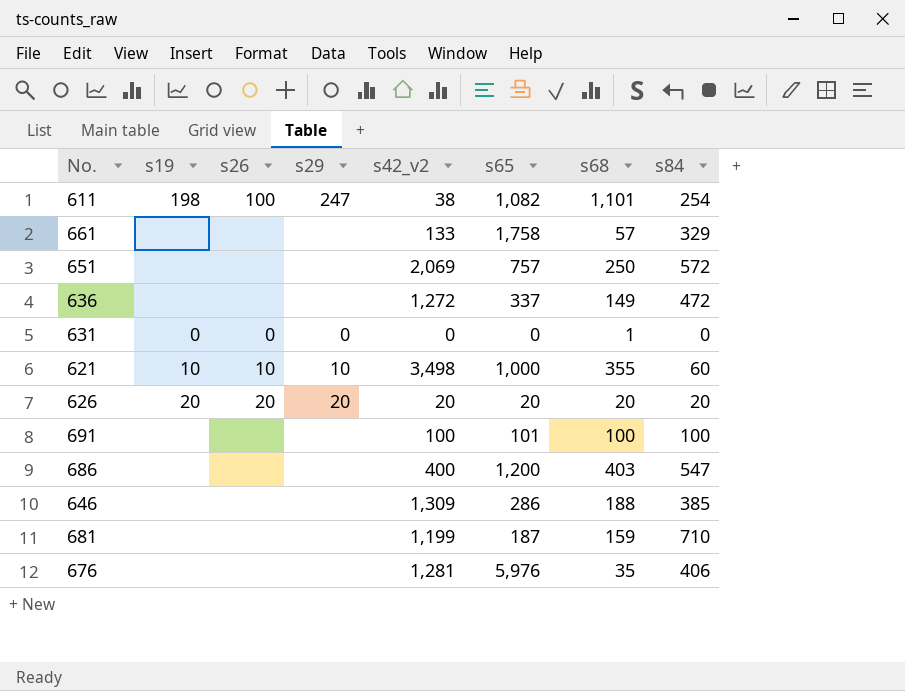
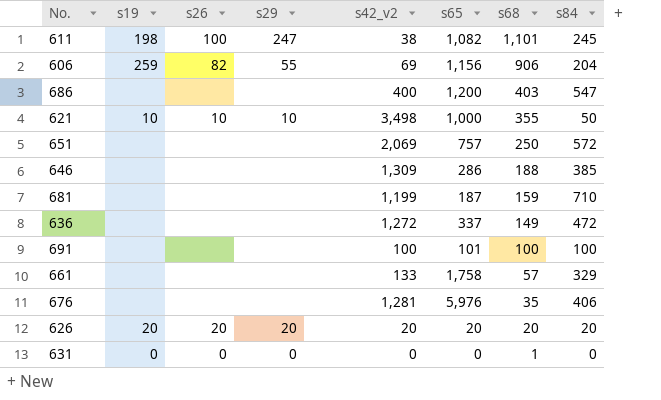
row order: none -> s68 descending
611 | s84: 254 -> 245
row 606: none -> 259 | 82 | 55 | 69 | 1,156 | 906 | 204
621 | s84: 60 -> 50

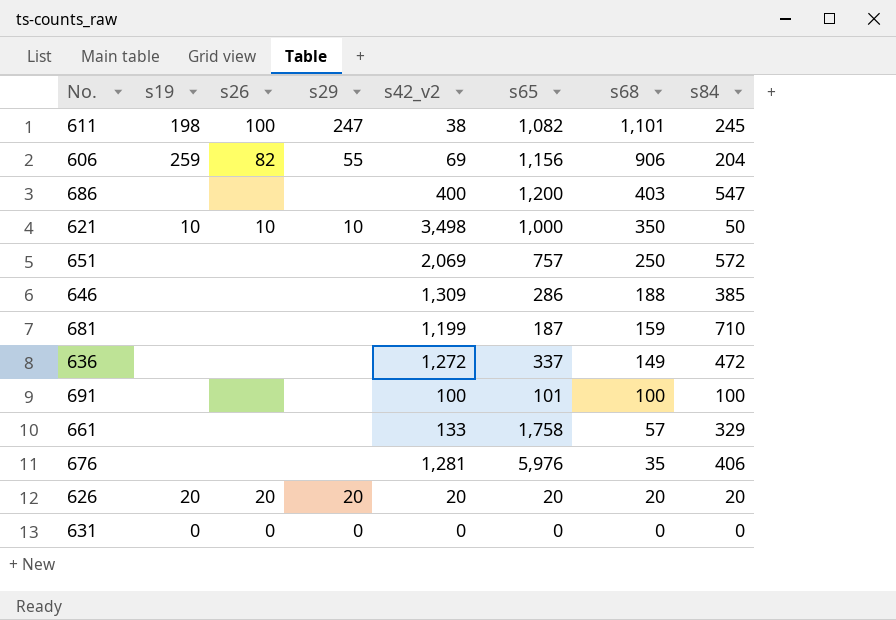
621 | s68: 355 -> 350
631 | s68: 1 -> 0

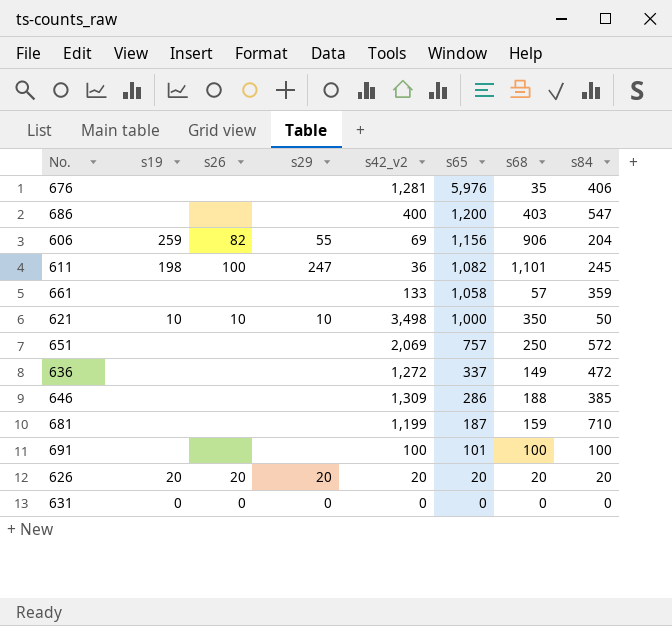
row order: s68 descending -> s65 descending
611 | s42_v2: 38 -> 36
661 | s65: 1,758 -> 1,058
661 | s84: 329 -> 359

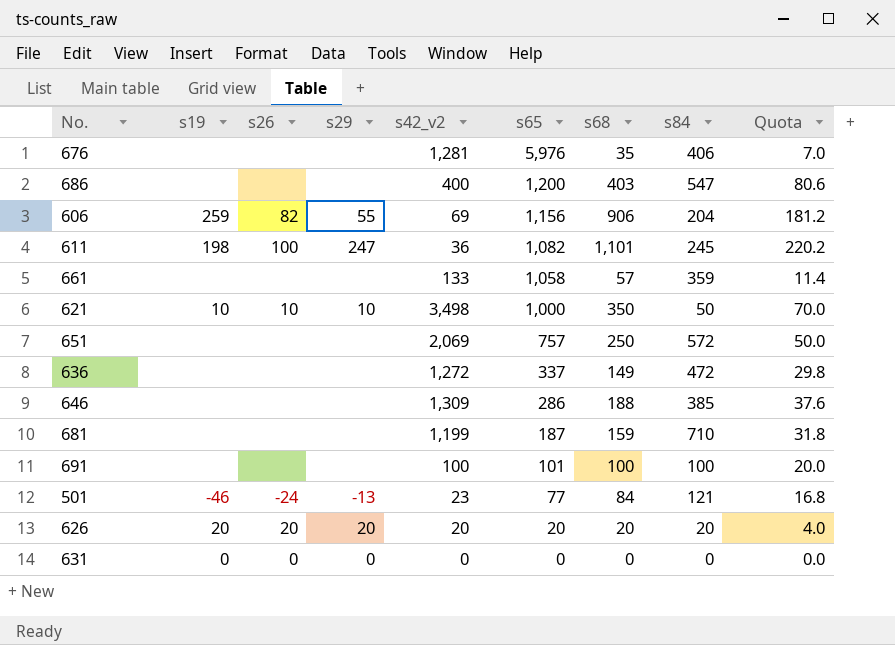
column Quota | formula: none -> [s68] * 0.2
row 501: none -> -46 | -24 | -13 | 23 | 77 | 84 | 121 | 16.8

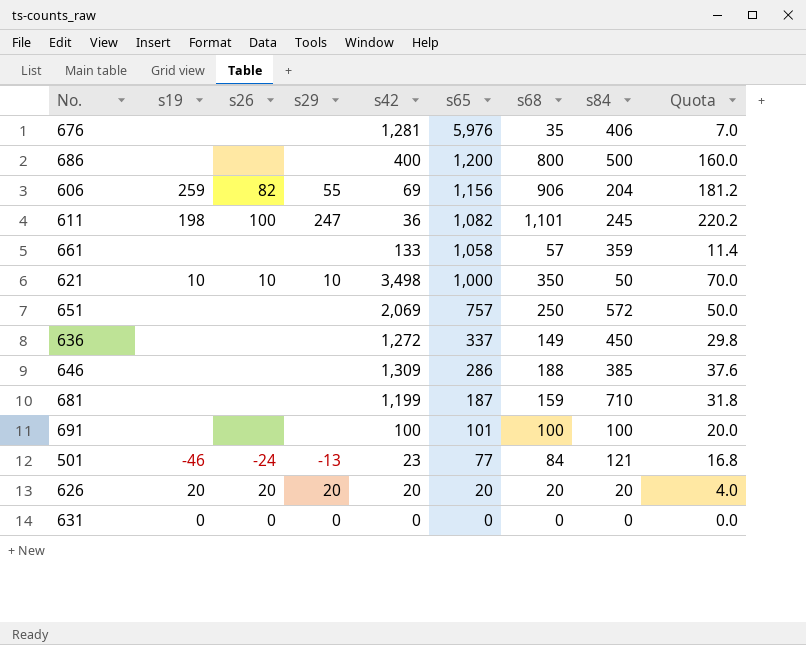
column name: s42_v2 -> s42
686 | s68: 403 -> 800
686 | s84: 547 -> 500
686 | Quota: 80.6 -> 160.0
636 | s84: 472 -> 450

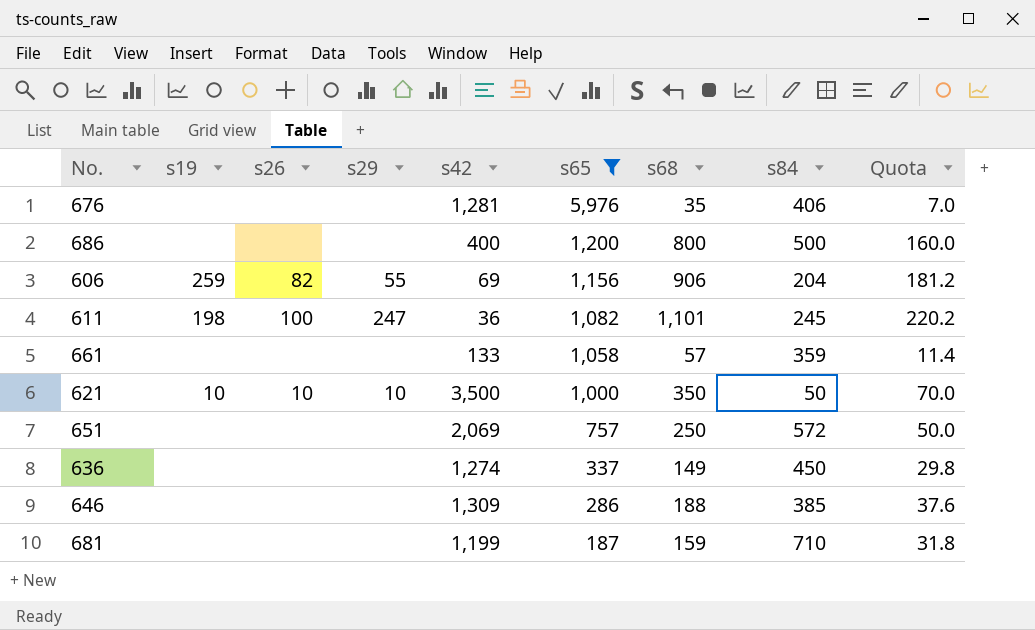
filter: none -> s65 >= 187
621 | s42: 3,498 -> 3,500
636 | s42: 1,272 -> 1,274

